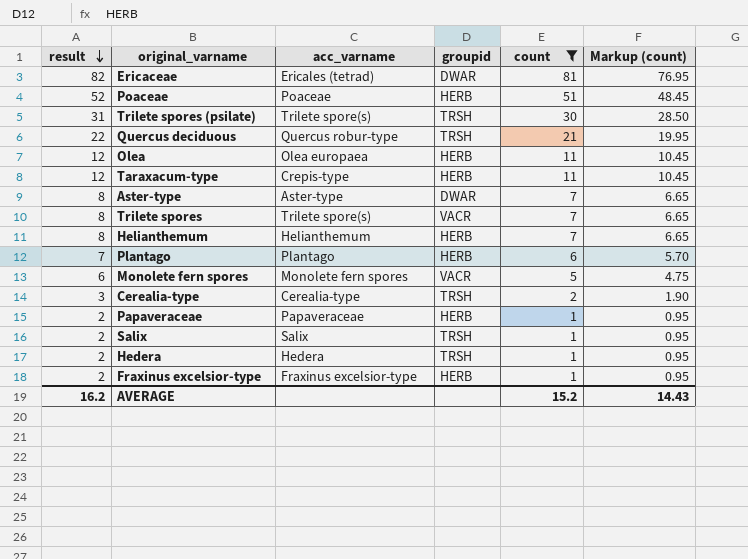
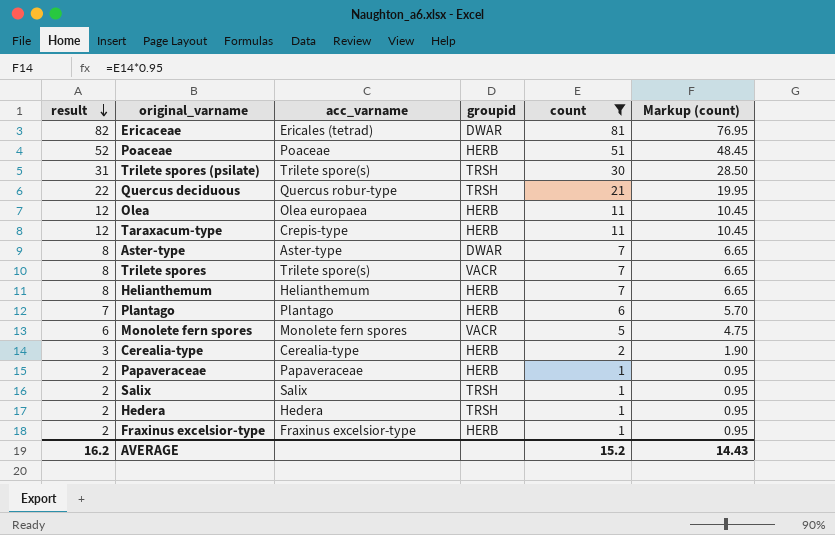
Cerealia-type | groupid: TRSH -> HERB

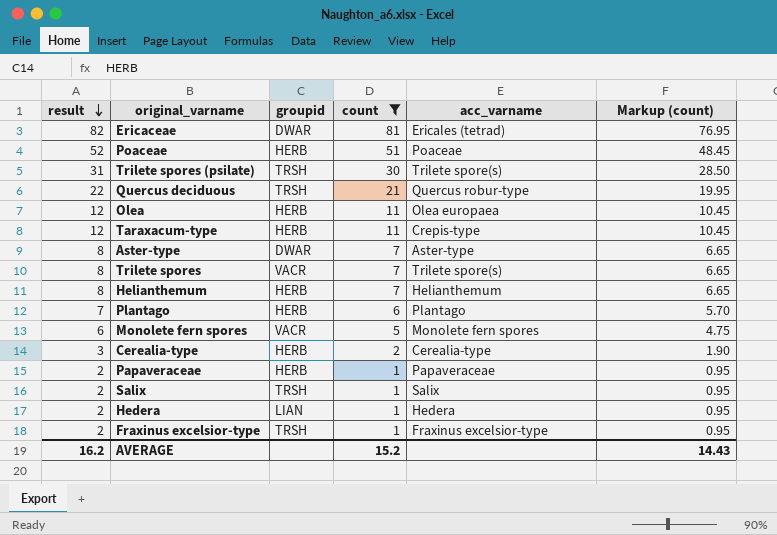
column acc_varname | position: 3 -> 5
Hedera | groupid: TRSH -> LIAN
Fraxinus excelsior-type | groupid: HERB -> TRSH

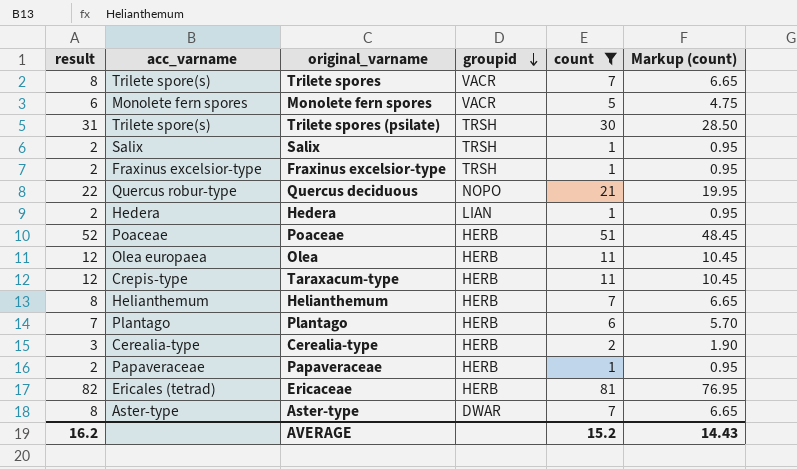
row order: result descending -> groupid descending
column acc_varname | position: 5 -> 2
Quercus deciduous | groupid: TRSH -> NOPO
Ericaceae | groupid: DWAR -> HERB

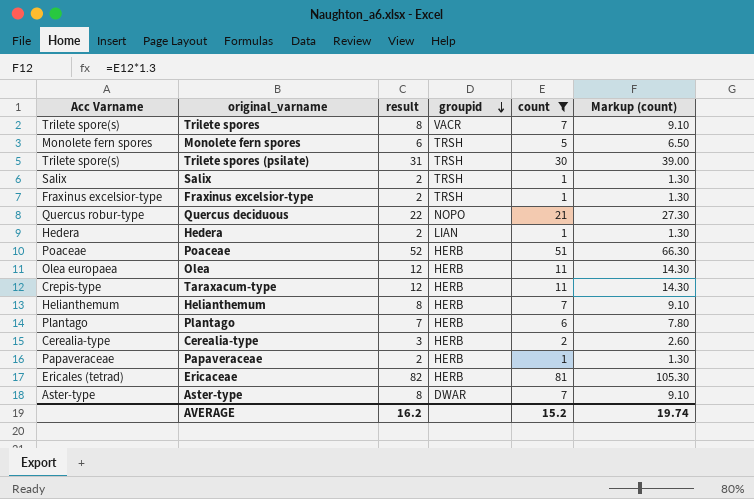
column name: acc_varname -> Acc Varname
column result | position: 1 -> 3
column Markup (count) | formula: [count] * 0.95 -> [count] * 1.3
Monolete fern spores | groupid: VACR -> TRSH
AVERAGE | Markup (count): 14.43 -> 19.74

